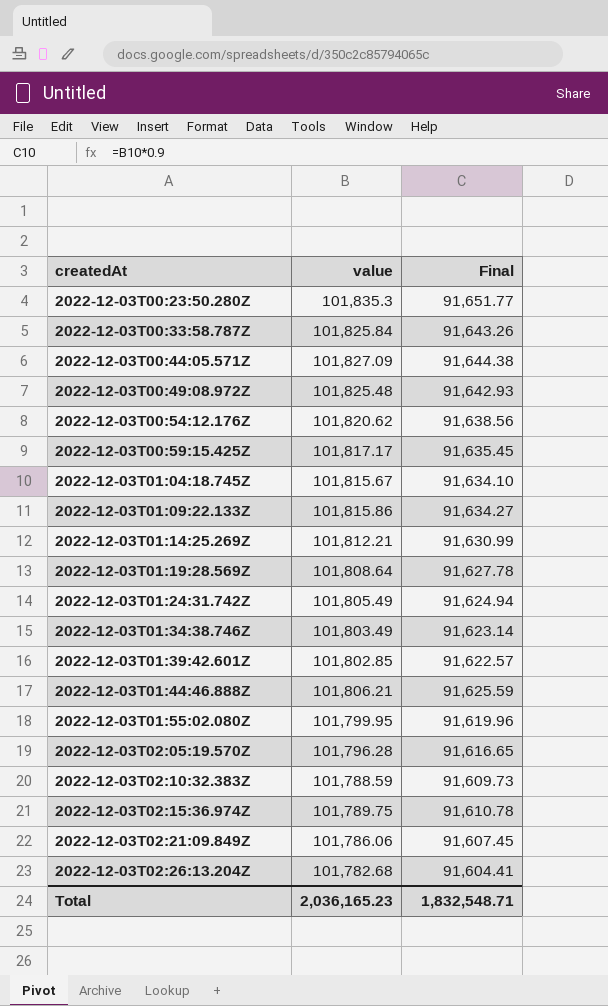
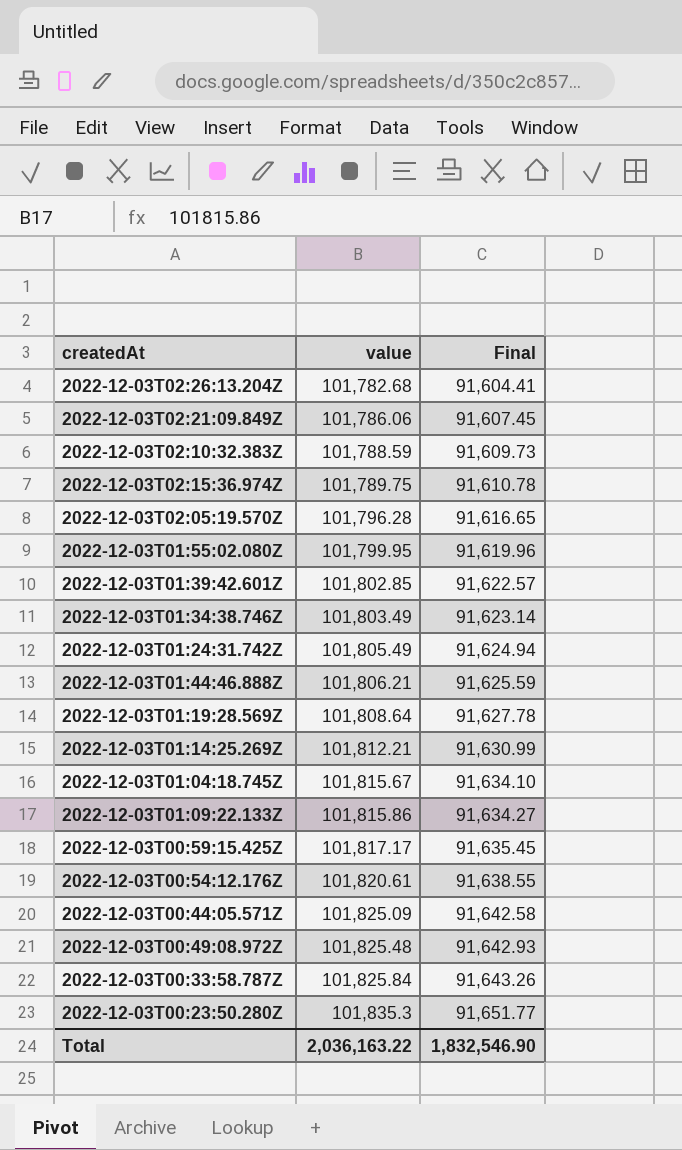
row order: createdAt ascending -> value ascending
2022-12-03T00:54:12.176Z | value: 101,820.62 -> 101,820.61
2022-12-03T00:54:12.176Z | Final: 91,638.56 -> 91,638.55
2022-12-03T00:44:05.571Z | value: 101,827.09 -> 101,825.09
2022-12-03T00:44:05.571Z | Final: 91,644.38 -> 91,642.58
Total | value: 2,036,165.23 -> 2,036,163.22
Total | Final: 1,832,548.71 -> 1,832,546.90

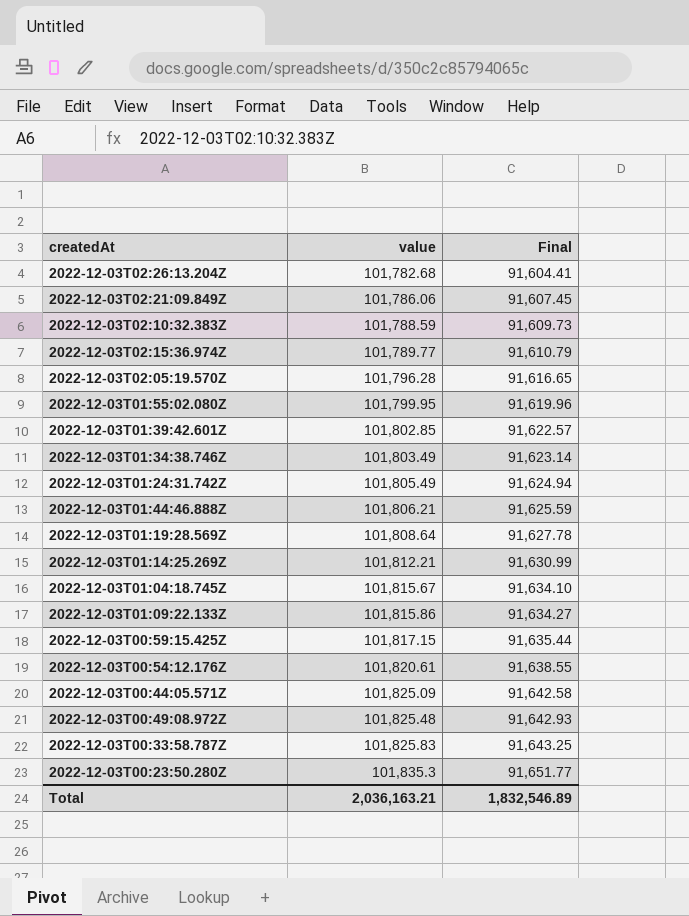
2022-12-03T02:15:36.974Z | value: 101,789.75 -> 101,789.77
2022-12-03T02:15:36.974Z | Final: 91,610.78 -> 91,610.79
2022-12-03T00:59:15.425Z | value: 101,817.17 -> 101,817.15
2022-12-03T00:59:15.425Z | Final: 91,635.45 -> 91,635.44
2022-12-03T00:33:58.787Z | value: 101,825.84 -> 101,825.83
2022-12-03T00:33:58.787Z | Final: 91,643.26 -> 91,643.25
Total | value: 2,036,163.22 -> 2,036,163.21
Total | Final: 1,832,546.90 -> 1,832,546.89

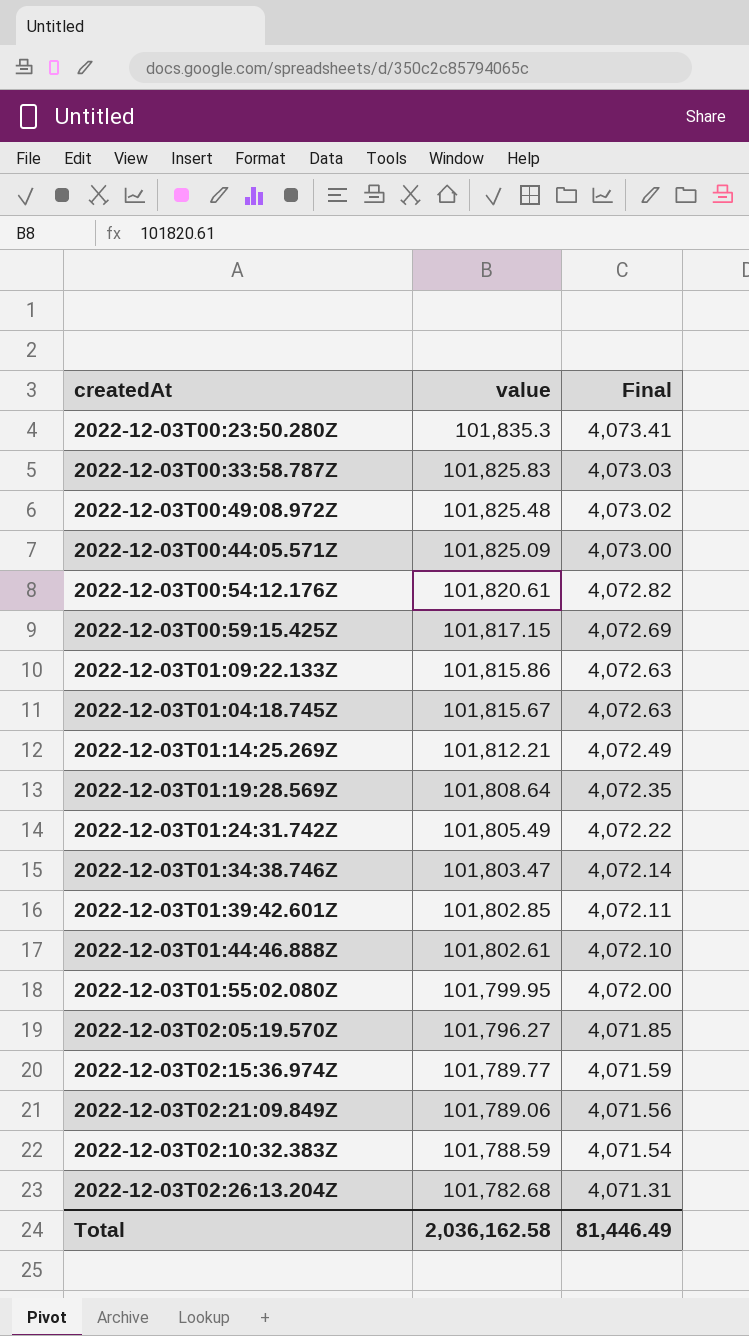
row order: value ascending -> value descending
column Final | formula: [value] * 0.9 -> [value] * 0.04
2022-12-03T01:34:38.746Z | value: 101,803.49 -> 101,803.47
2022-12-03T01:44:46.888Z | value: 101,806.21 -> 101,802.61
2022-12-03T02:05:19.570Z | value: 101,796.28 -> 101,796.27
2022-12-03T02:21:09.849Z | value: 101,786.06 -> 101,789.06
Total | value: 2,036,163.21 -> 2,036,162.58
Total | Final: 1,832,546.89 -> 81,446.49

